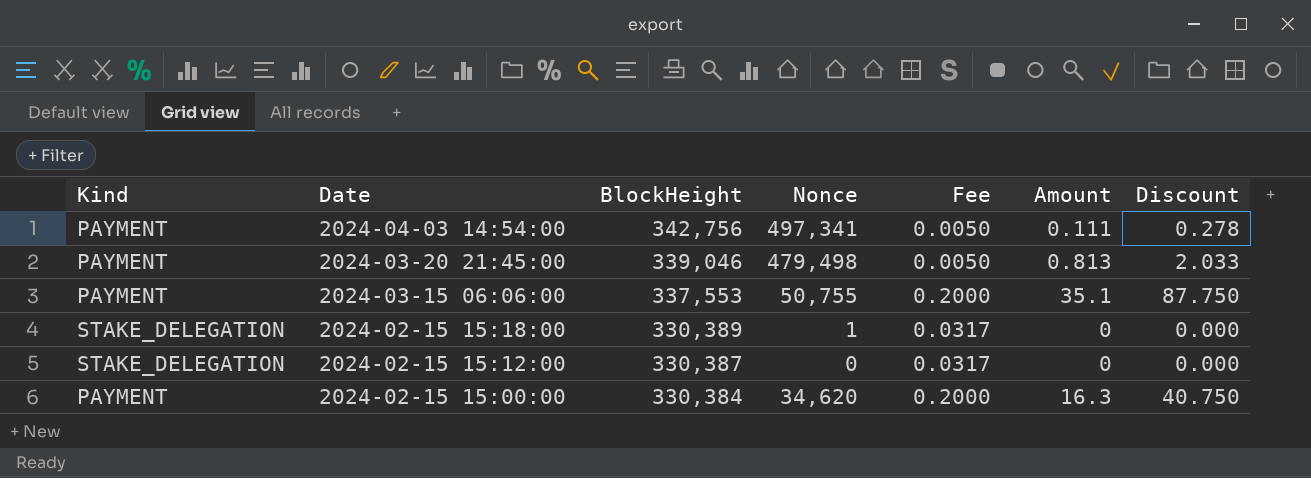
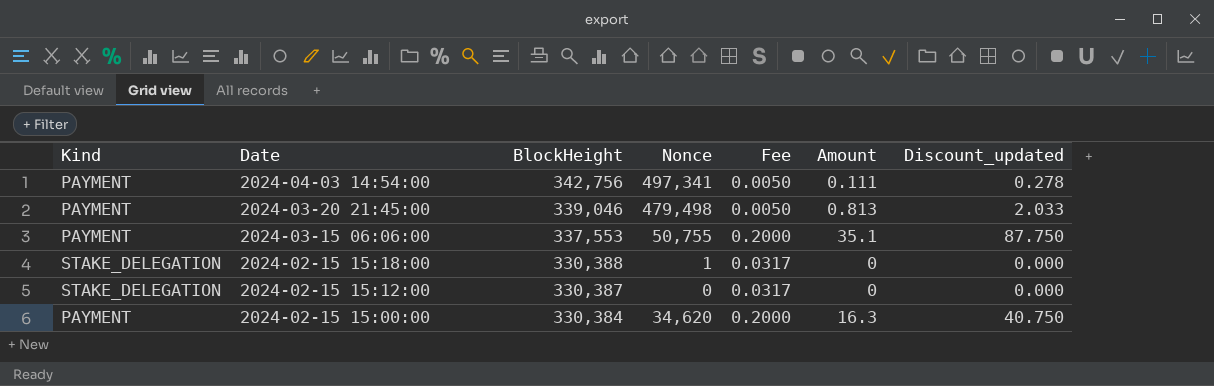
column name: Discount -> Discount_updated
2024-02-15 15:18:00 | BlockHeight: 330,389 -> 330,388

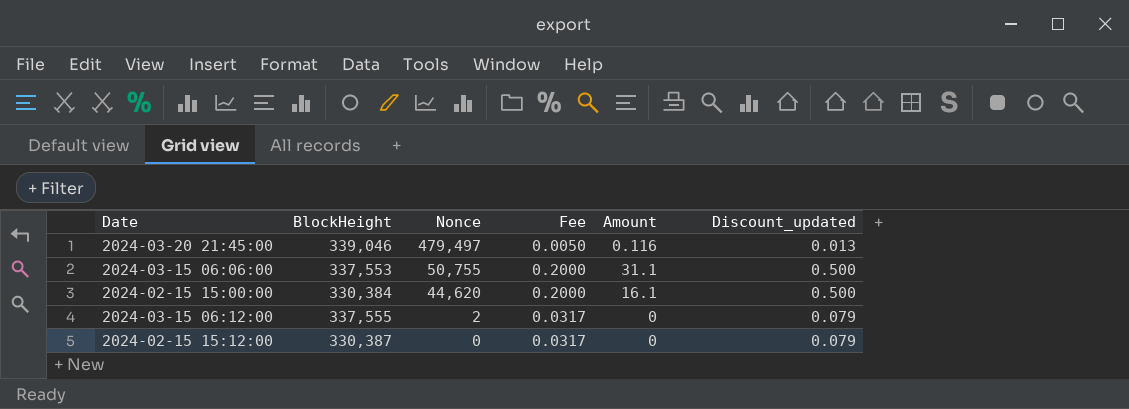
row order: Date descending -> Nonce descending
column Kind | position: 1 -> none
column Discount_updated | formula: [Amount] * 2.5 -> [Fee] * 2.5
row 2024-04-03 14:54:00: PAYMENT | 342,756 | 497,341 | 0.0050 | 0.111 | 0.278 -> none
row 2024-02-15 15:18:00: STAKE_DELEGATION | 330,388 | 1 | 0.0317 | 0 | 0.000 -> none
2024-03-20 21:45:00 | Nonce: 479,498 -> 479,497
2024-03-20 21:45:00 | Amount: 0.813 -> 0.116
2024-03-15 06:06:00 | Amount: 35.1 -> 31.1
2024-02-15 15:00:00 | Nonce: 34,620 -> 44,620
2024-02-15 15:00:00 | Amount: 16.3 -> 16.1
row 2024-03-15 06:12:00: none -> 337,555 | 2 | 0.0317 | 0 | 0.079

